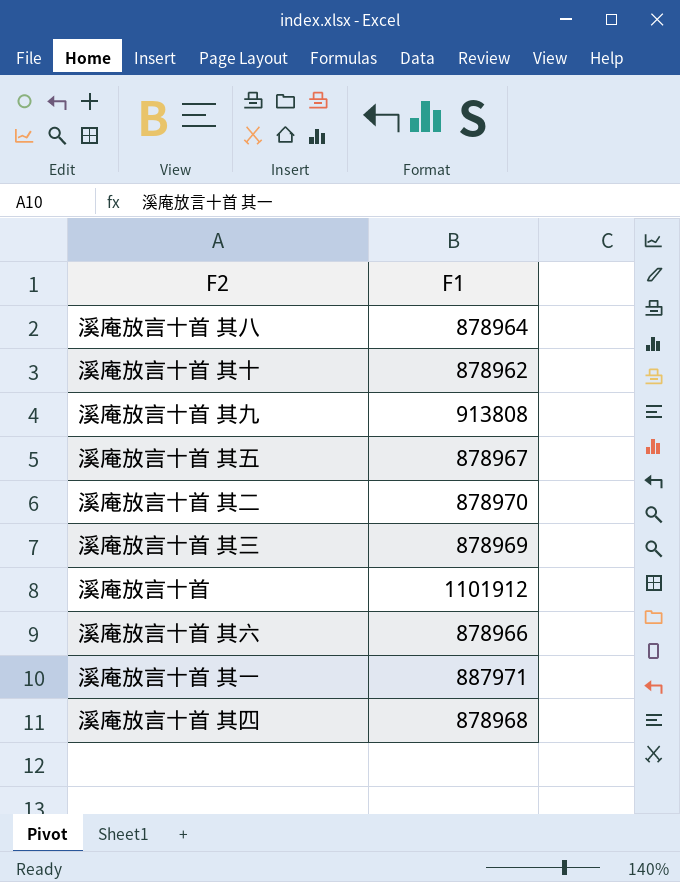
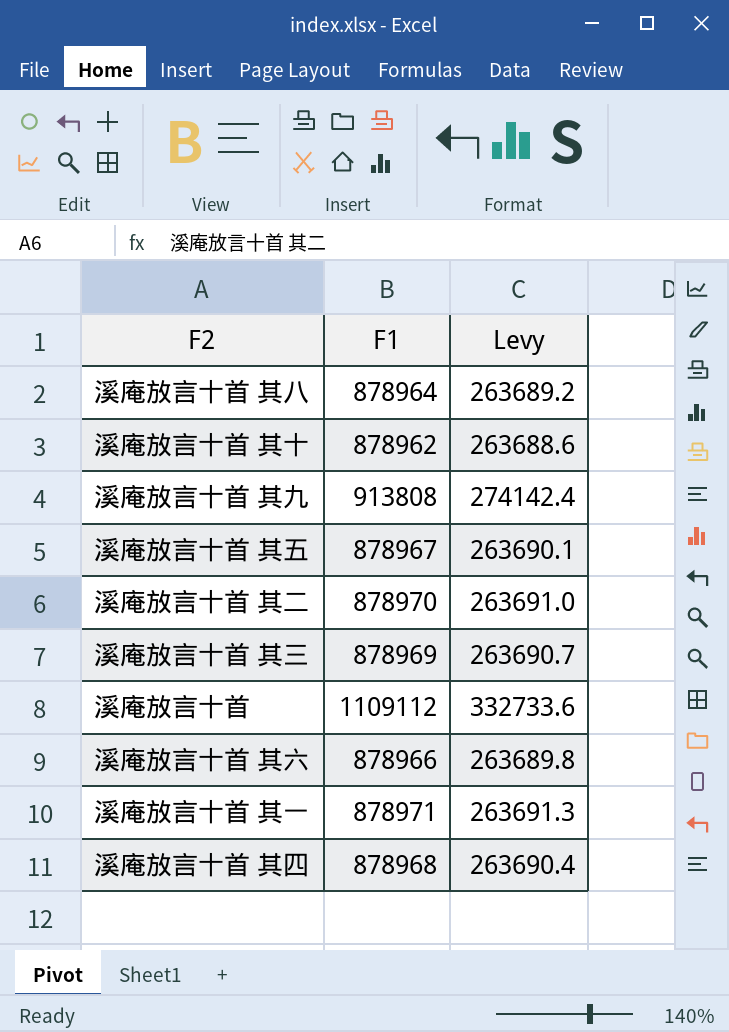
column Levy | formula: none -> [F1] * 0.3
溪庵放言十首 | F1: 1101912 -> 1109112
溪庵放言十首 其一 | F1: 887971 -> 878971

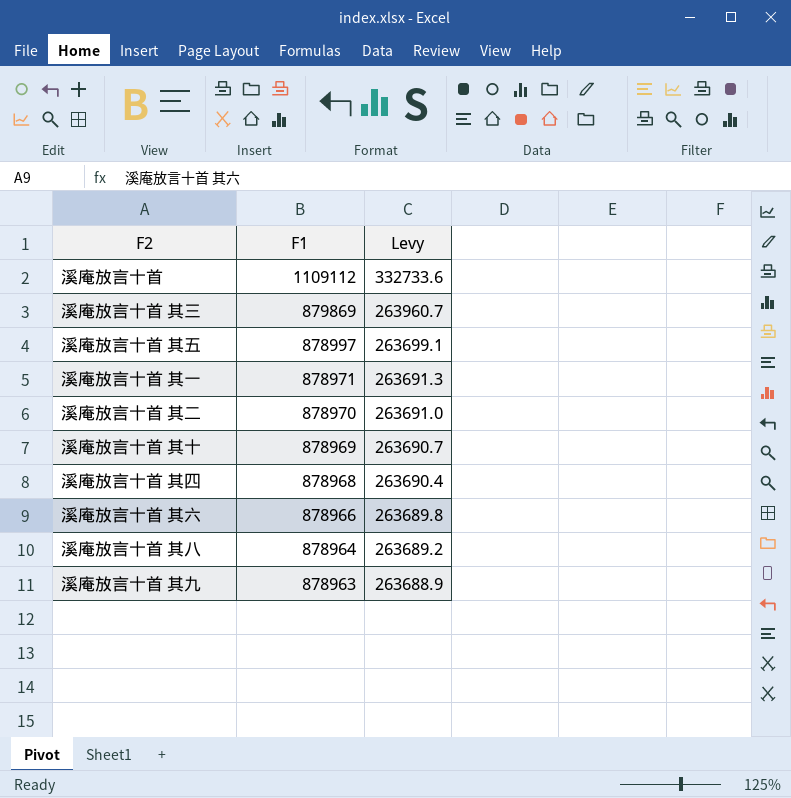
row order: none -> F1 descending
溪庵放言十首 其三 | F1: 878969 -> 879869
溪庵放言十首 其三 | Levy: 263690.7 -> 263960.7
溪庵放言十首 其五 | F1: 878967 -> 878997
溪庵放言十首 其五 | Levy: 263690.1 -> 263699.1
溪庵放言十首 其十 | F1: 878962 -> 878969
溪庵放言十首 其十 | Levy: 263688.6 -> 263690.7
溪庵放言十首 其九 | F1: 913808 -> 878963
溪庵放言十首 其九 | Levy: 274142.4 -> 263688.9

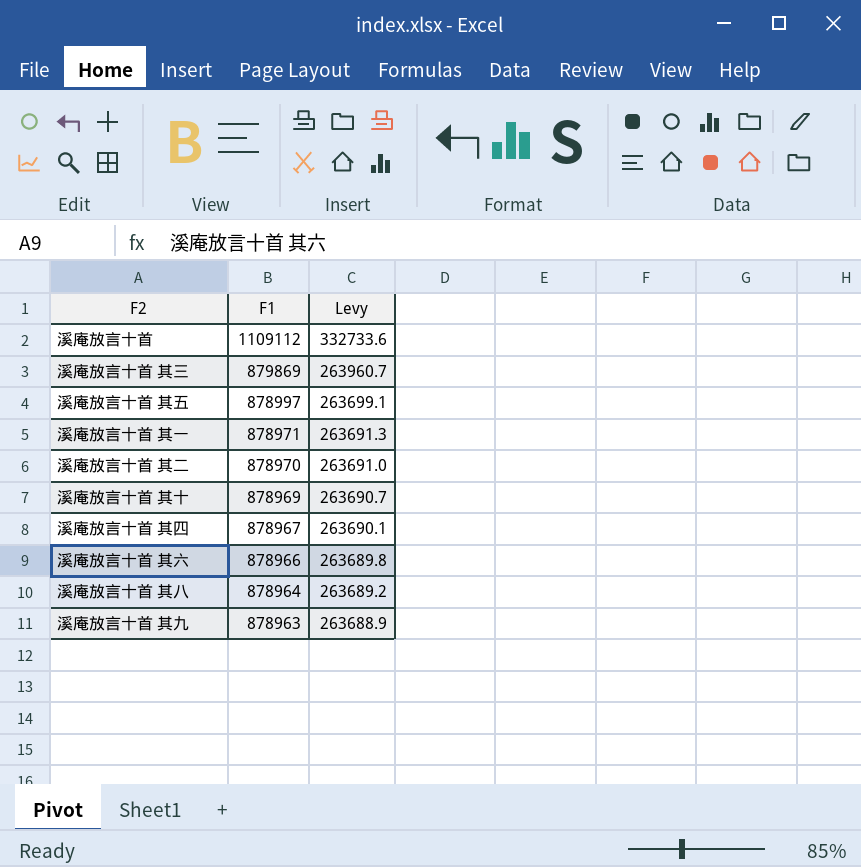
溪庵放言十首 其四 | F1: 878968 -> 878967
溪庵放言十首 其四 | Levy: 263690.4 -> 263690.1

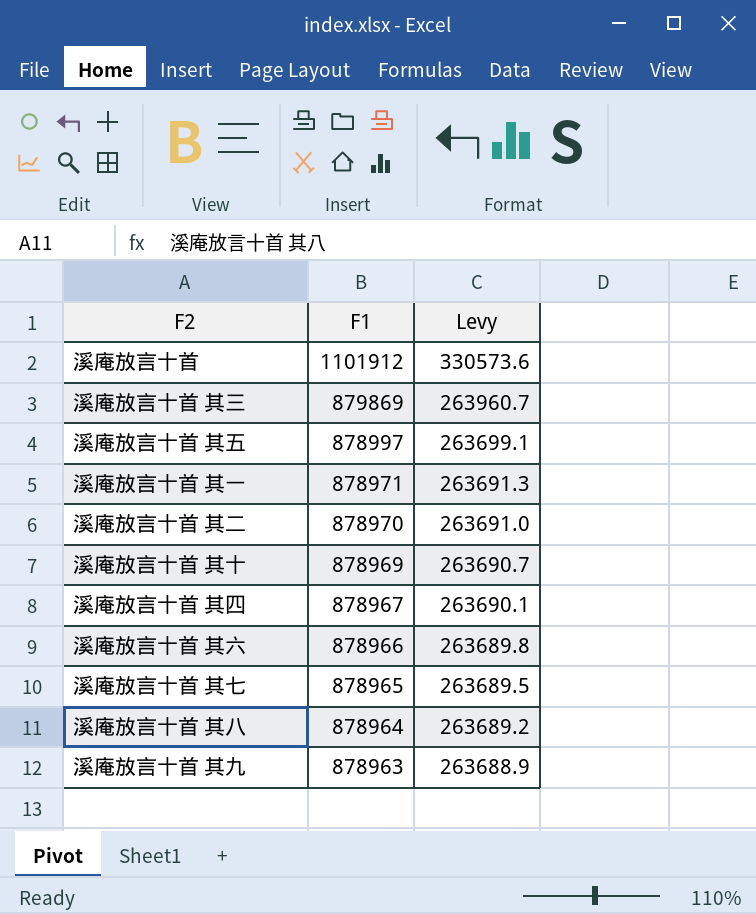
溪庵放言十首 | F1: 1109112 -> 1101912
溪庵放言十首 | Levy: 332733.6 -> 330573.6
row 溪庵放言十首 其七: none -> 878965 | 263689.5

